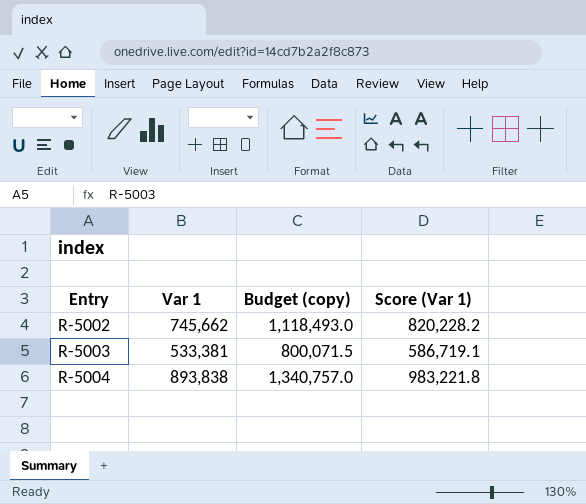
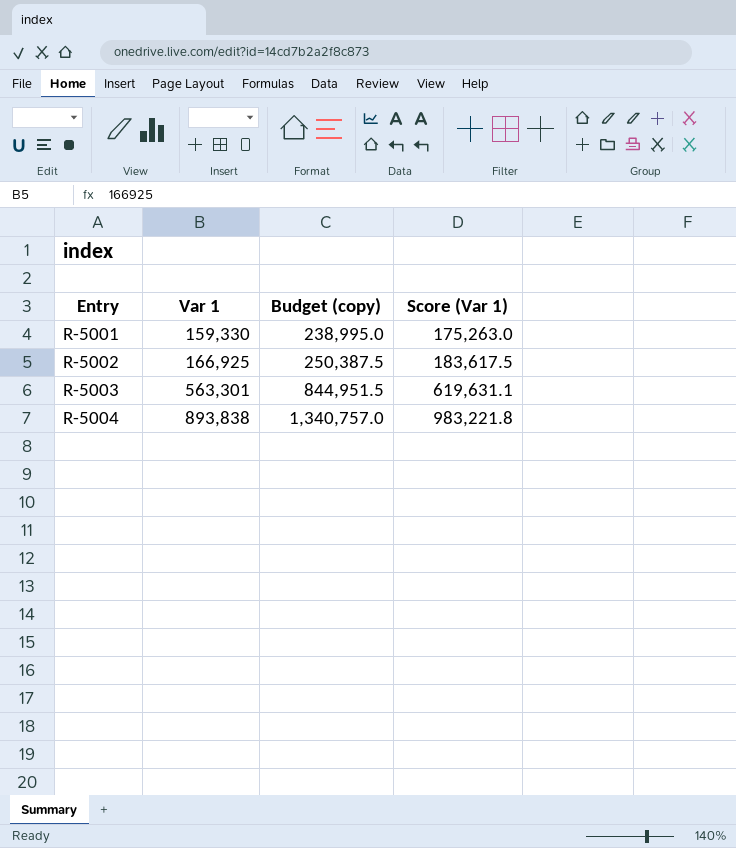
row R-5001: none -> 159,330 | 238,995.0 | 175,263.0
R-5002 | Var 1: 745,662 -> 166,925
R-5002 | Budget (copy): 1,118,493.0 -> 250,387.5
R-5002 | Score (Var 1): 820,228.2 -> 183,617.5
R-5003 | Var 1: 533,381 -> 563,301
R-5003 | Budget (copy): 800,071.5 -> 844,951.5
R-5003 | Score (Var 1): 586,719.1 -> 619,631.1

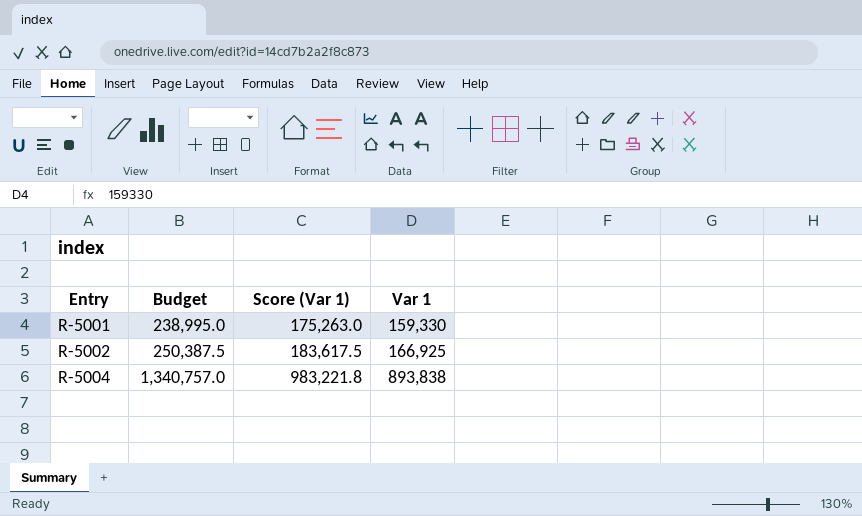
column name: Budget (copy) -> Budget
column Var 1 | position: 2 -> 4
row R-5003: 563,301 | 844,951.5 | 619,631.1 -> none

